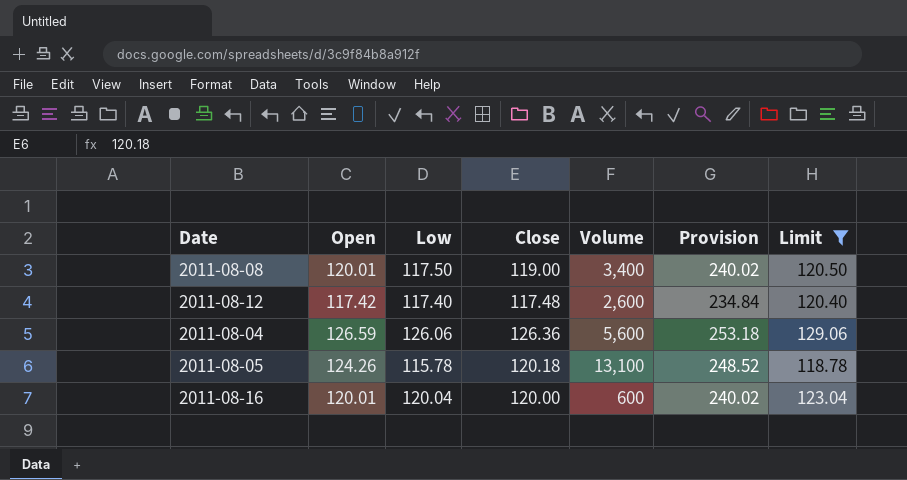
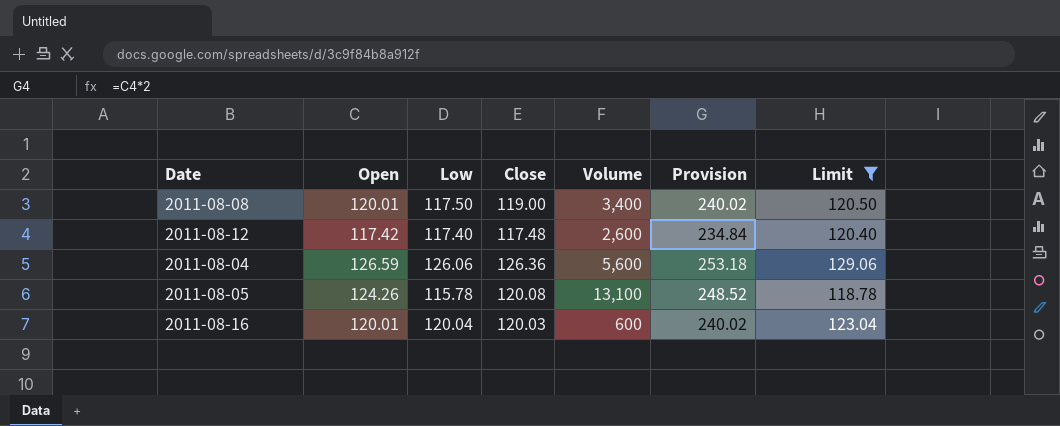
2011-08-05 | Close: 120.18 -> 120.08
2011-08-16 | Close: 120.00 -> 120.03

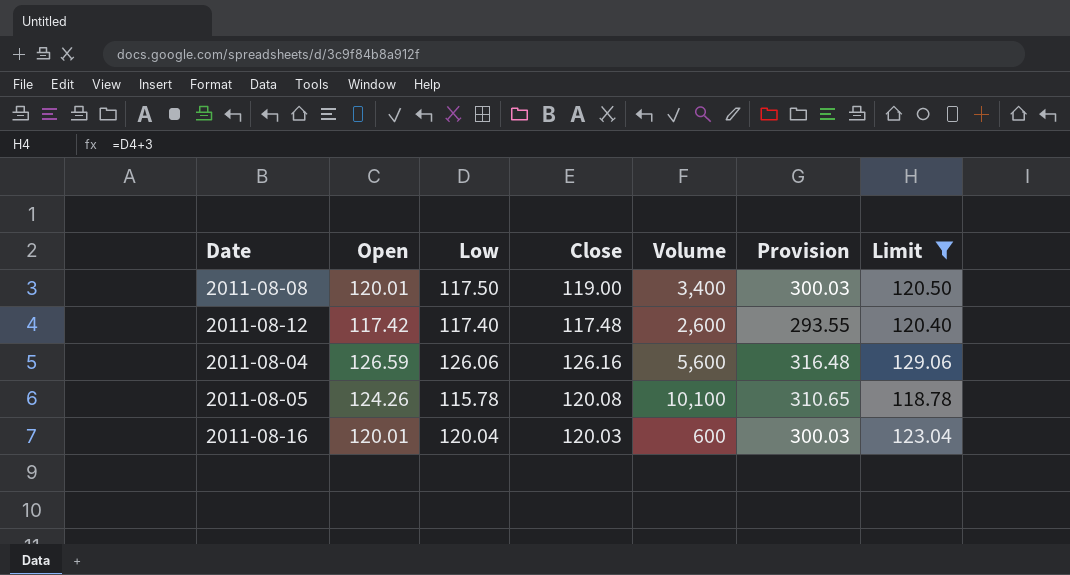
column Provision | formula: [Open] * 2 -> [Open] * 2.5
2011-08-04 | Close: 126.36 -> 126.16
2011-08-05 | Volume: 13,100 -> 10,100

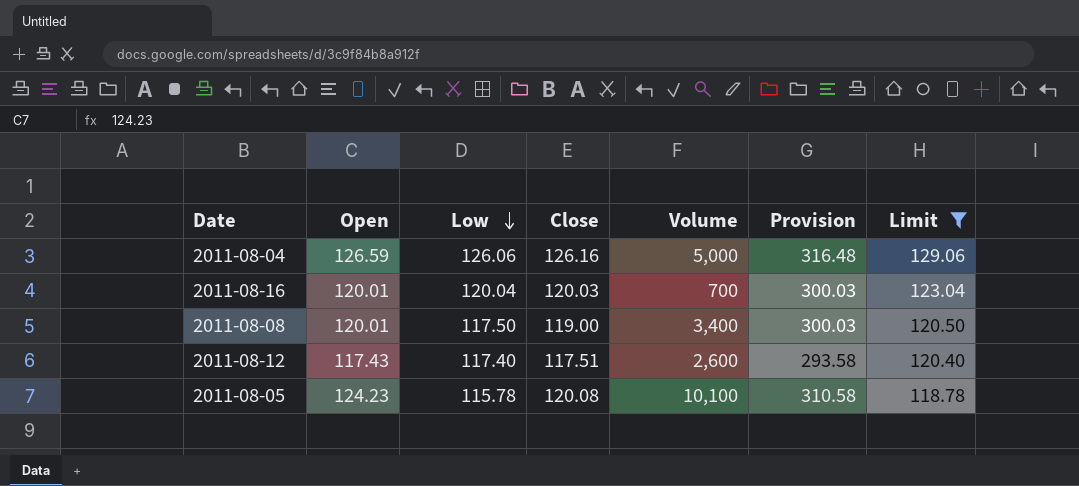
row order: none -> Low descending
2011-08-04 | Volume: 5,600 -> 5,000
2011-08-16 | Volume: 600 -> 700
2011-08-12 | Open: 117.42 -> 117.43
2011-08-12 | Close: 117.48 -> 117.51
2011-08-12 | Provision: 293.55 -> 293.58
2011-08-05 | Open: 124.26 -> 124.23
2011-08-05 | Provision: 310.65 -> 310.58

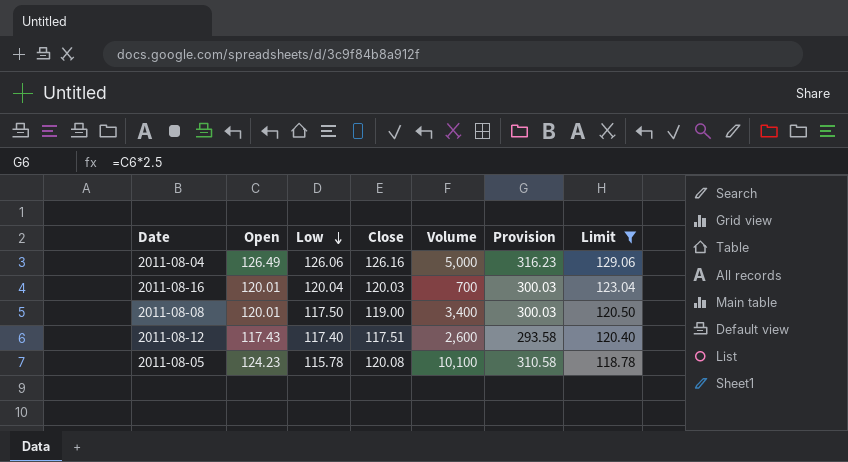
2011-08-04 | Open: 126.59 -> 126.49
2011-08-04 | Provision: 316.48 -> 316.23

